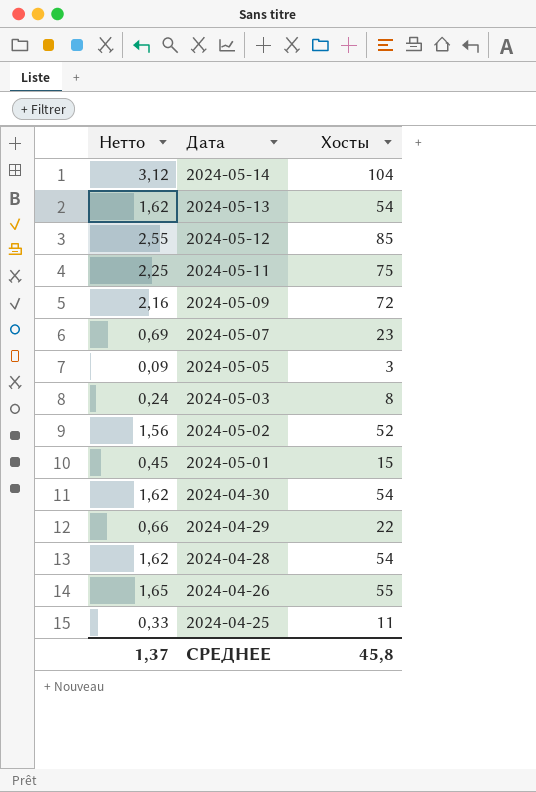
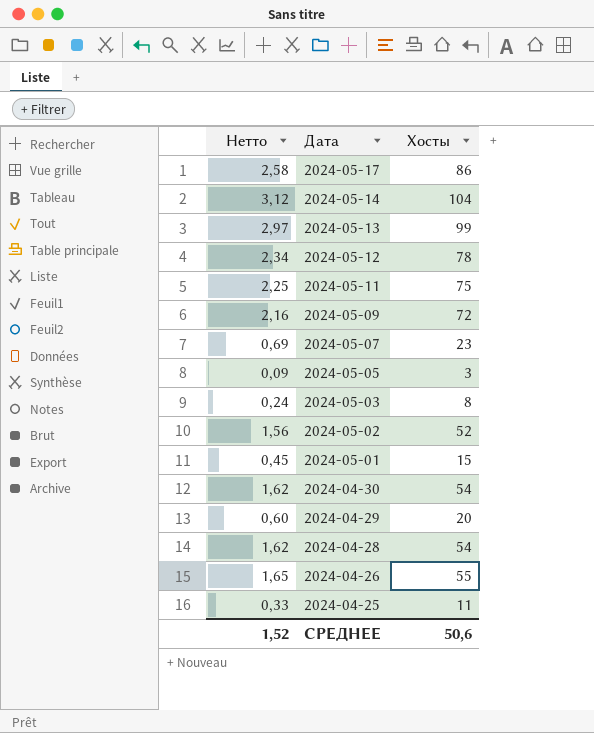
row 2024-05-17: none -> 2,58 | 86
2024-05-13 | Нетто: 1,62 -> 2,97
2024-05-13 | Хосты: 54 -> 99
2024-05-12 | Нетто: 2,55 -> 2,34
2024-05-12 | Хосты: 85 -> 78
2024-04-29 | Нетто: 0,66 -> 0,60
2024-04-29 | Хосты: 22 -> 20
СРЕДНЕЕ | Нетто: 1,37 -> 1,52
СРЕДНЕЕ | Хосты: 45,8 -> 50,6

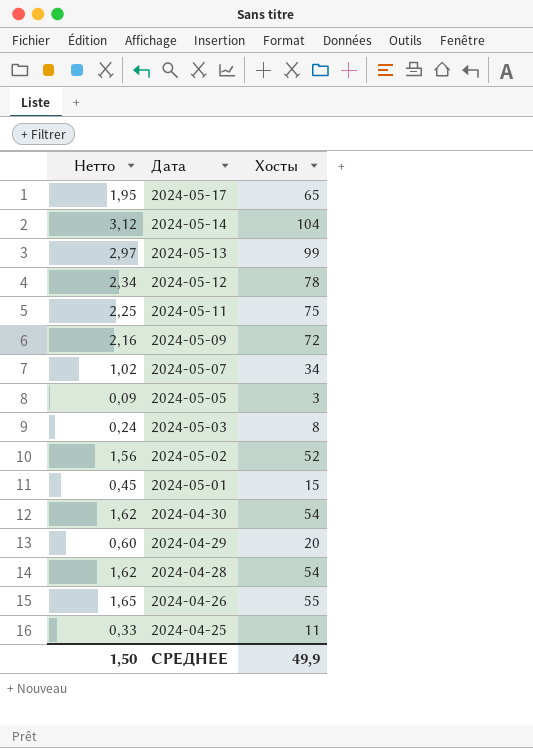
2024-05-17 | Нетто: 2,58 -> 1,95
2024-05-17 | Хосты: 86 -> 65
2024-05-07 | Нетто: 0,69 -> 1,02
2024-05-07 | Хосты: 23 -> 34
СРЕДНЕЕ | Нетто: 1,52 -> 1,50
СРЕДНЕЕ | Хосты: 50,6 -> 49,9

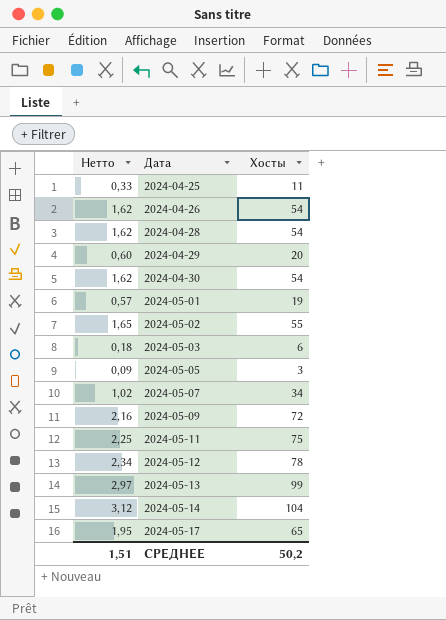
row order: Дата descending -> Дата ascending
2024-04-26 | Нетто: 1,65 -> 1,62
2024-04-26 | Хосты: 55 -> 54
2024-05-01 | Нетто: 0,45 -> 0,57
2024-05-01 | Хосты: 15 -> 19
2024-05-02 | Нетто: 1,56 -> 1,65
2024-05-02 | Хосты: 52 -> 55
2024-05-03 | Нетто: 0,24 -> 0,18
2024-05-03 | Хосты: 8 -> 6
СРЕДНЕЕ | Нетто: 1,50 -> 1,51
СРЕДНЕЕ | Хосты: 49,9 -> 50,2

